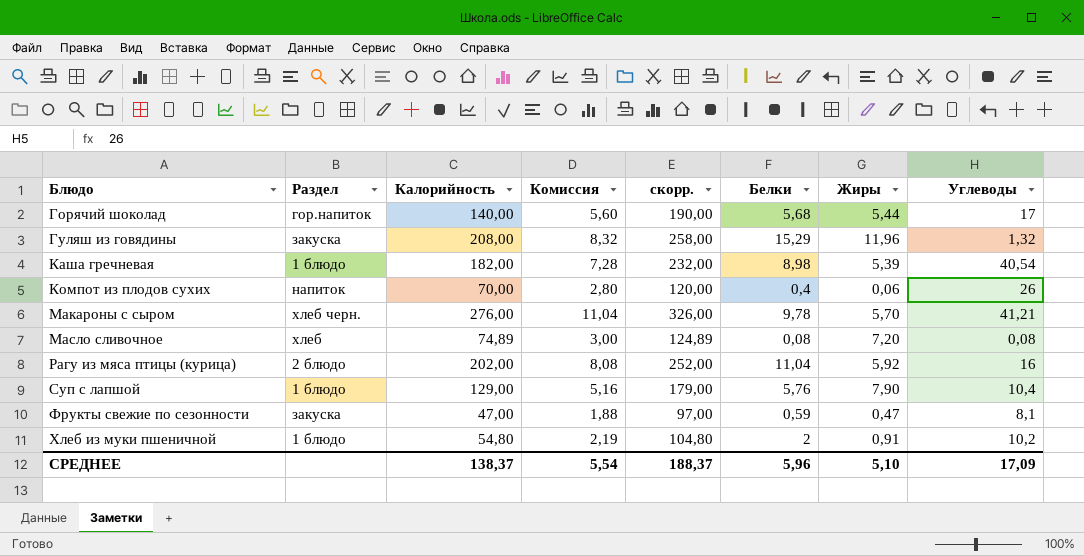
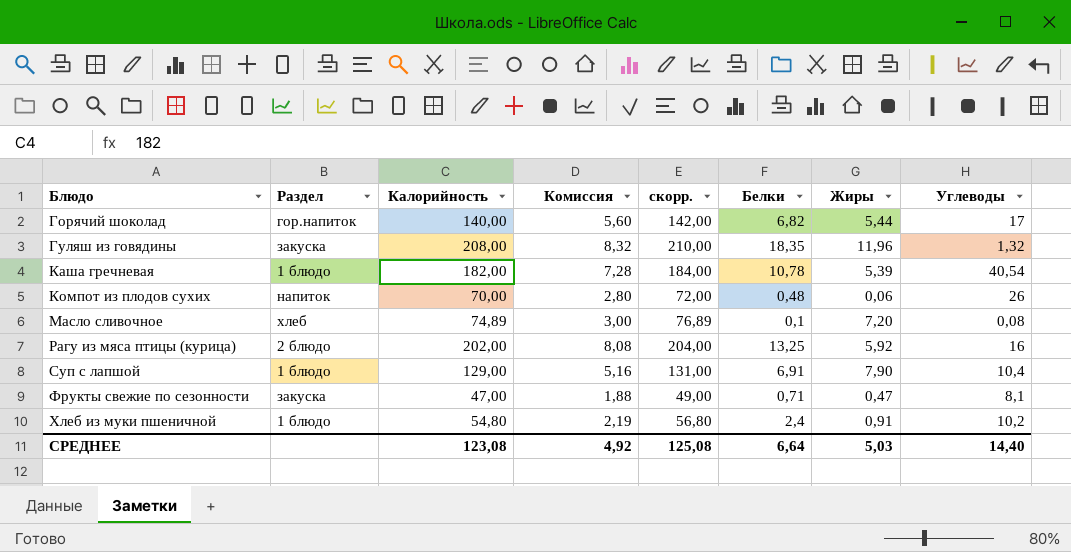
column скорр. | formula: [Калорийность] + 50 -> [Калорийность] + 2
row Макароны с сыром: хлеб черн. | 276,00 | 11,04 | 326,00 | 9,78 | 5,70 | 41,21 -> none
Горячий шоколад | Белки: 5,68 -> 6,82
Гуляш из говядины | Белки: 15,29 -> 18,35
Каша гречневая | Белки: 8,98 -> 10,78
Компот из плодов сухих | Белки: 0,4 -> 0,48
Масло сливочное | Белки: 0,08 -> 0,1
Рагу из мяса птицы (курица) | Белки: 11,04 -> 13,25
Суп с лапшой | Белки: 5,76 -> 6,91
Фрукты свежие по сезонности | Белки: 0,59 -> 0,71
Хлеб из муки пшеничной | Белки: 2 -> 2,4
СРЕДНЕЕ | Калорийность: 138,37 -> 123,08
СРЕДНЕЕ | Комиссия: 5,54 -> 4,92
СРЕДНЕЕ | скорр.: 188,37 -> 125,08
СРЕДНЕЕ | Белки: 5,96 -> 6,64
СРЕДНЕЕ | Жиры: 5,10 -> 5,03
СРЕДНЕЕ | Углеводы: 17,09 -> 14,40

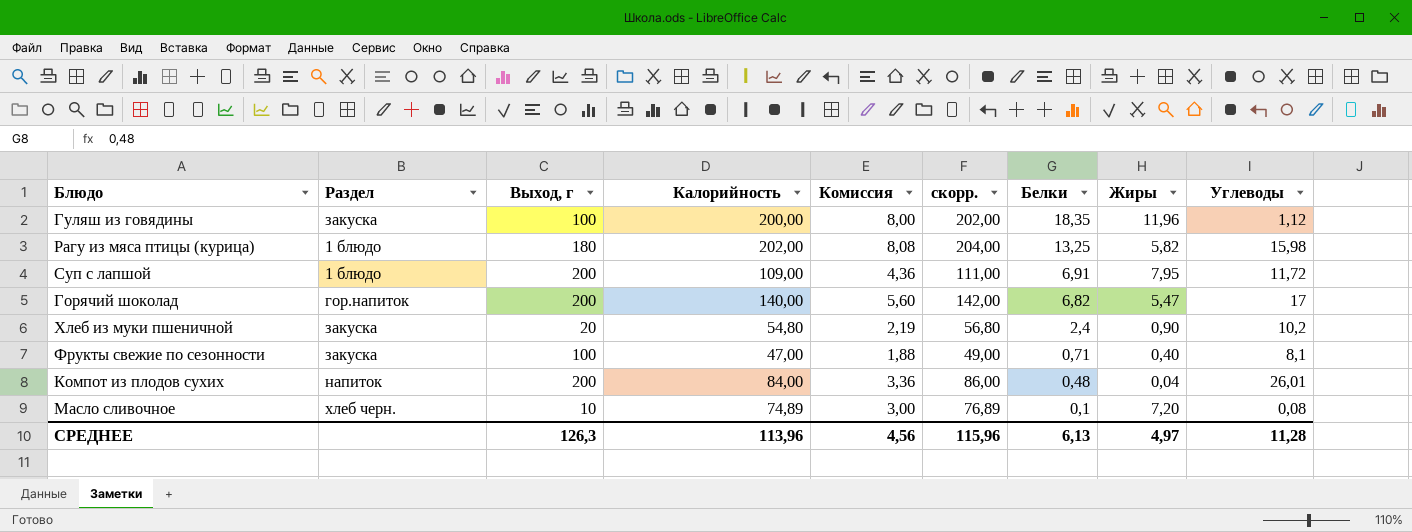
row order: Блюдо ascending -> Белки descending
column Выход, г | position: none -> 3
row Каша гречневая: 1 блюдо | 182,00 | 7,28 | 184,00 | 10,78 | 5,39 | 40,54 -> none
Гуляш из говядины | Калорийность: 208,00 -> 200,00
Гуляш из говядины | Комиссия: 8,32 -> 8,00
Гуляш из говядины | скорр.: 210,00 -> 202,00
Гуляш из говядины | Углеводы: 1,32 -> 1,12
Рагу из мяса птицы (курица) | Раздел: 2 блюдо -> 1 блюдо
Рагу из мяса птицы (курица) | Жиры: 5,92 -> 5,82
Рагу из мяса птицы (курица) | Углеводы: 16 -> 15,98
Суп с лапшой | Калорийность: 129,00 -> 109,00
Суп с лапшой | Комиссия: 5,16 -> 4,36
Суп с лапшой | скорр.: 131,00 -> 111,00
Суп с лапшой | Жиры: 7,90 -> 7,95
Суп с лапшой | Углеводы: 10,4 -> 11,72
Горячий шоколад | Жиры: 5,44 -> 5,47
Хлеб из муки пшеничной | Раздел: 1 блюдо -> закуска
Хлеб из муки пшеничной | Жиры: 0,91 -> 0,90
Фрукты свежие по сезонности | Жиры: 0,47 -> 0,40
Компот из плодов сухих | Калорийность: 70,00 -> 84,00
Компот из плодов сухих | Комиссия: 2,80 -> 3,36
Компот из плодов сухих | скорр.: 72,00 -> 86,00
Компот из плодов сухих | Жиры: 0,06 -> 0,04
Компот из плодов сухих | Углеводы: 26 -> 26,01
Масло сливочное | Раздел: хлеб -> хлеб черн.
СРЕДНЕЕ | Калорийность: 123,08 -> 113,96
СРЕДНЕЕ | Комиссия: 4,92 -> 4,56
СРЕДНЕЕ | скорр.: 125,08 -> 115,96
СРЕДНЕЕ | Белки: 6,64 -> 6,13
СРЕДНЕЕ | Жиры: 5,03 -> 4,97
СРЕДНЕЕ | Углеводы: 14,40 -> 11,28

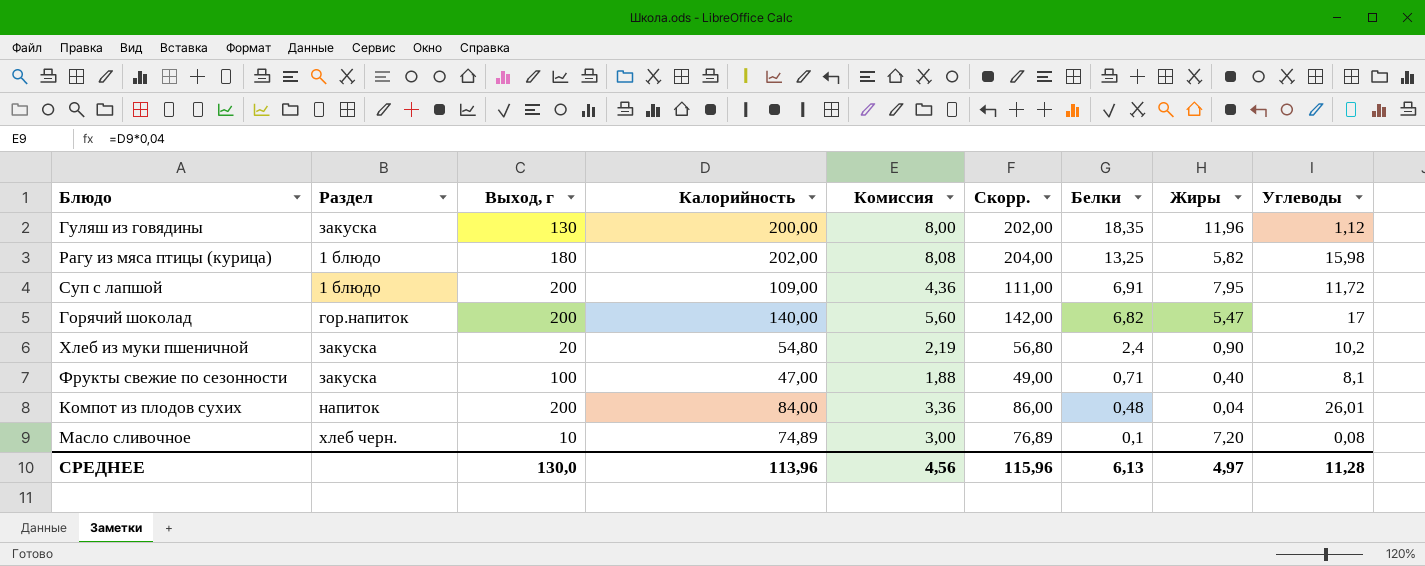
column name: скорр. -> Скорр.
Гуляш из говядины | Выход, г: 100 -> 130
СРЕДНЕЕ | Выход, г: 126,3 -> 130,0

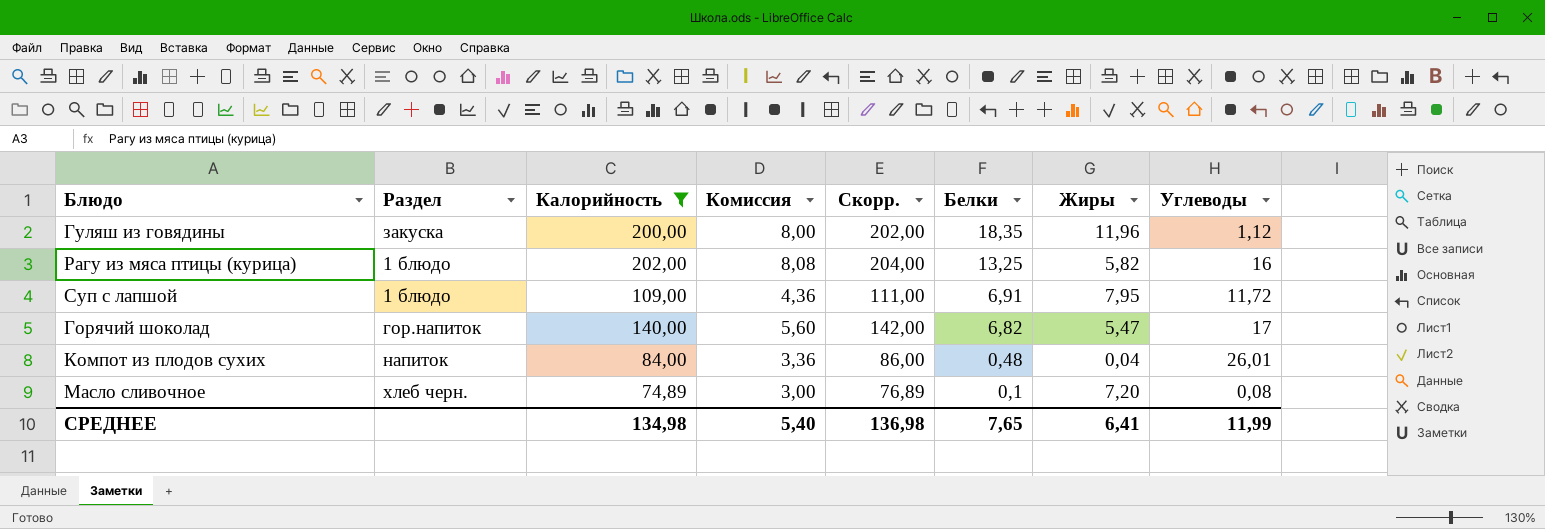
filter: none -> Калорийность >= 74,89
column Выход, г | position: 3 -> none
Рагу из мяса птицы (курица) | Углеводы: 15,98 -> 16
СРЕДНЕЕ | Калорийность: 113,96 -> 134,98
СРЕДНЕЕ | Комиссия: 4,56 -> 5,40
СРЕДНЕЕ | Скорр.: 115,96 -> 136,98
СРЕДНЕЕ | Белки: 6,13 -> 7,65
СРЕДНЕЕ | Жиры: 4,97 -> 6,41
СРЕДНЕЕ | Углеводы: 11,28 -> 11,99

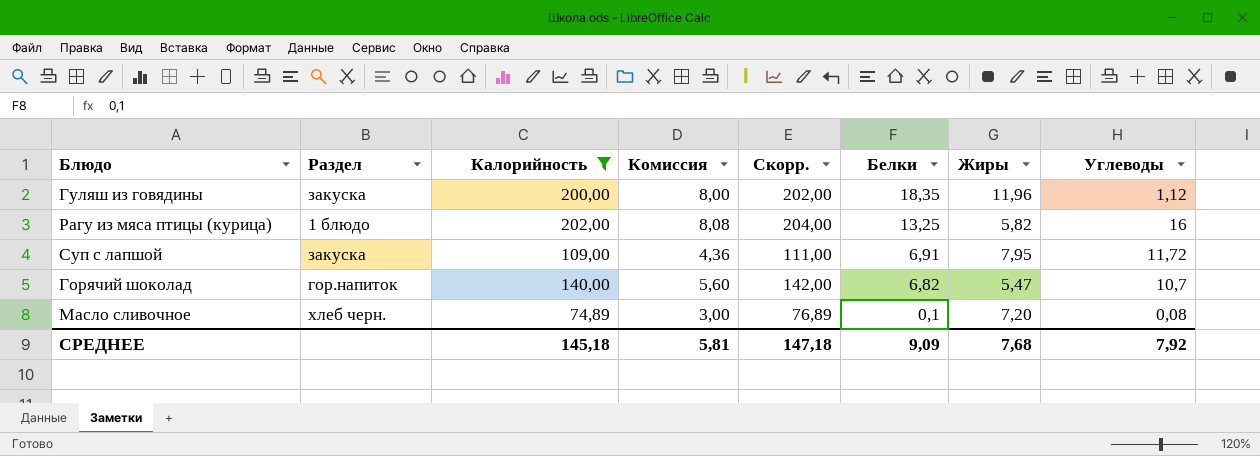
row Компот из плодов сухих: напиток | 84,00 | 3,36 | 86,00 | 0,48 | 0,04 | 26,01 -> none
Суп с лапшой | Раздел: 1 блюдо -> закуска
Горячий шоколад | Углеводы: 17 -> 10,7
СРЕДНЕЕ | Калорийность: 134,98 -> 145,18
СРЕДНЕЕ | Комиссия: 5,40 -> 5,81
СРЕДНЕЕ | Скорр.: 136,98 -> 147,18
СРЕДНЕЕ | Белки: 7,65 -> 9,09
СРЕДНЕЕ | Жиры: 6,41 -> 7,68
СРЕДНЕЕ | Углеводы: 11,99 -> 7,92

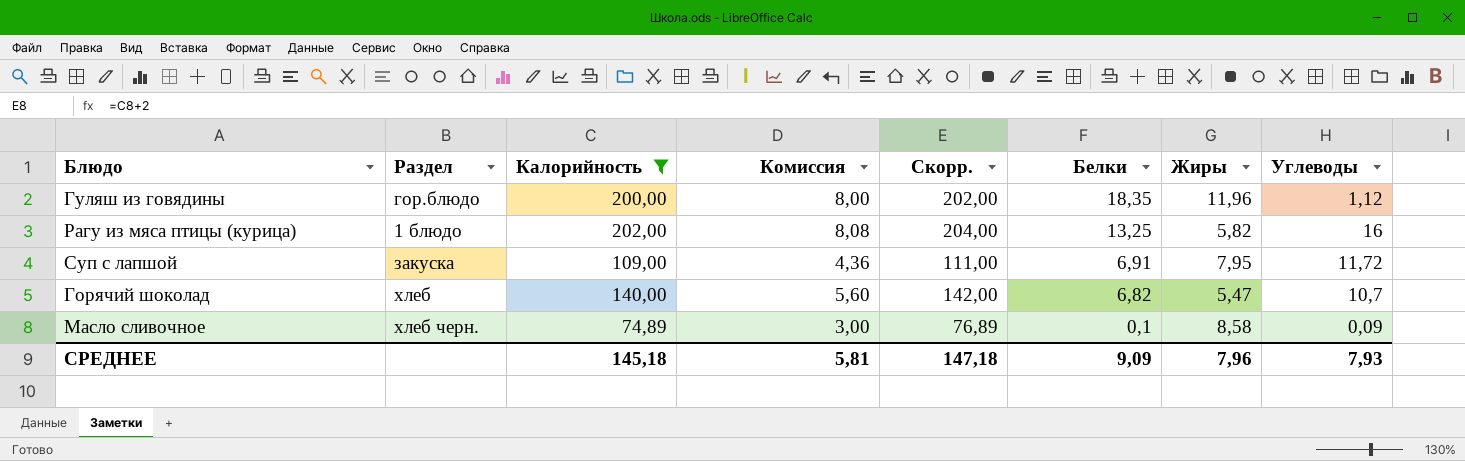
Гуляш из говядины | Раздел: закуска -> гор.блюдо
Горячий шоколад | Раздел: гор.напиток -> хлеб
Масло сливочное | Жиры: 7,20 -> 8,58
Масло сливочное | Углеводы: 0,08 -> 0,09
СРЕДНЕЕ | Жиры: 7,68 -> 7,96
СРЕДНЕЕ | Углеводы: 7,92 -> 7,93

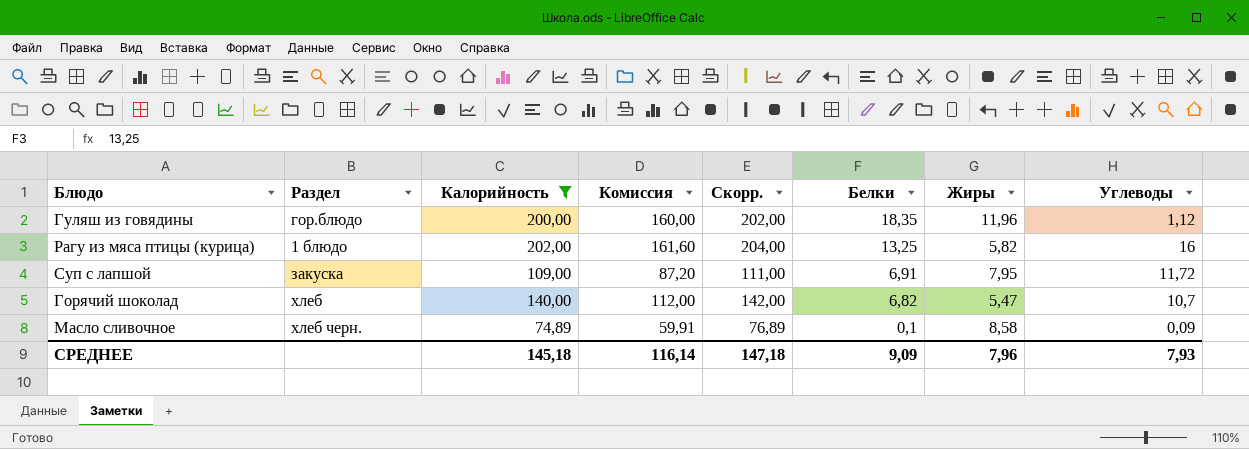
column Комиссия | formula: [Калорийность] * 0,04 -> [Калорийность] * 0,8
СРЕДНЕЕ | Комиссия: 5,81 -> 116,14

